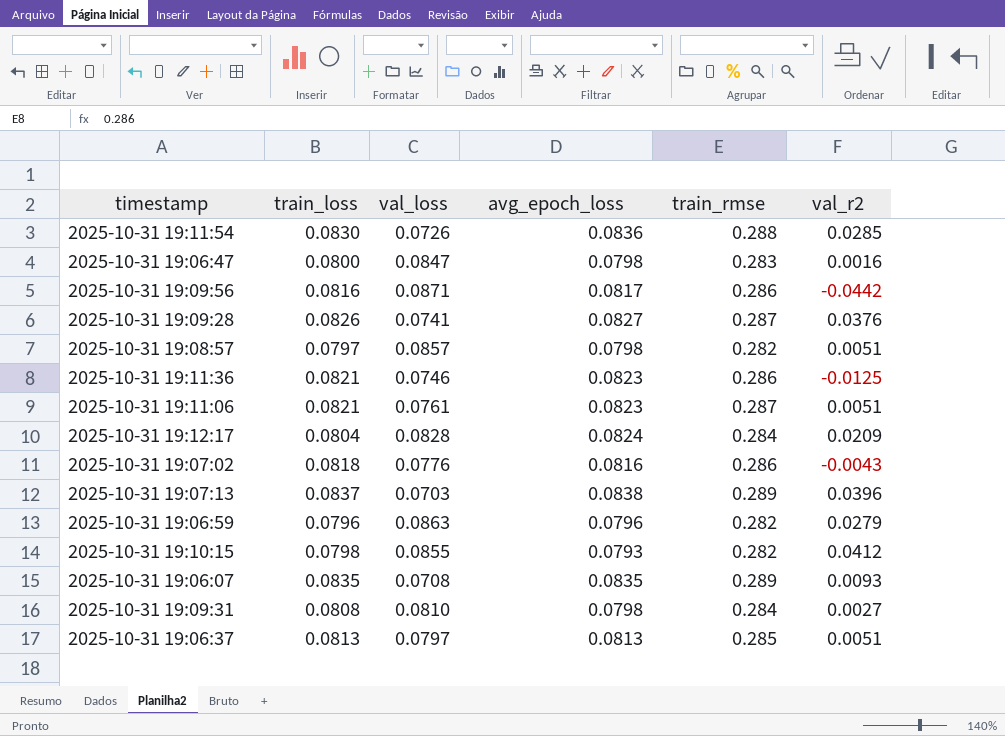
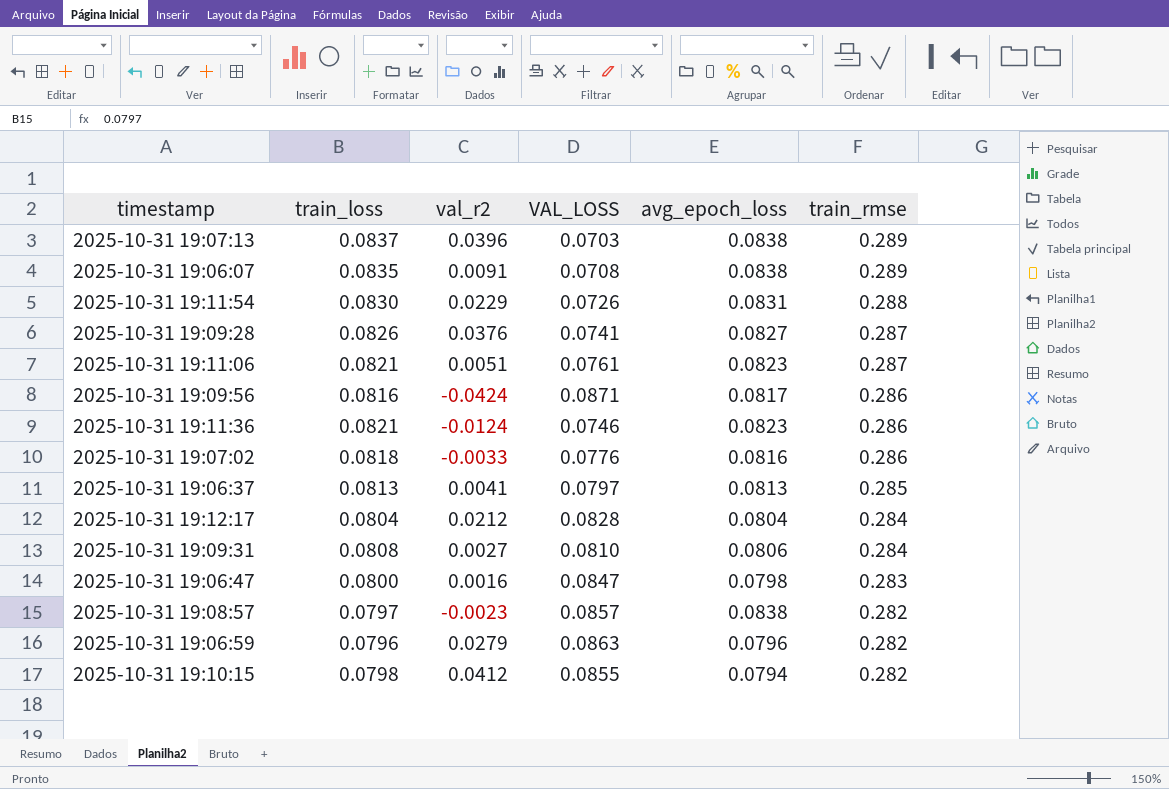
row order: none -> train_rmse descending
column val_r2 | position: 6 -> 3
column name: val_loss -> VAL_LOSS
2025-10-31 19:06:07 | val_r2: 0.0093 -> 0.0091
2025-10-31 19:06:07 | avg_epoch_loss: 0.0835 -> 0.0838
2025-10-31 19:11:54 | val_r2: 0.0285 -> 0.0229
2025-10-31 19:11:54 | avg_epoch_loss: 0.0836 -> 0.0831
2025-10-31 19:09:56 | val_r2: -0.0442 -> -0.0424
2025-10-31 19:11:36 | val_r2: -0.0125 -> -0.0124
2025-10-31 19:07:02 | val_r2: -0.0043 -> -0.0033
2025-10-31 19:06:37 | val_r2: 0.0051 -> 0.0041
2025-10-31 19:12:17 | val_r2: 0.0209 -> 0.0212
2025-10-31 19:12:17 | avg_epoch_loss: 0.0824 -> 0.0804
2025-10-31 19:09:31 | avg_epoch_loss: 0.0798 -> 0.0806
2025-10-31 19:08:57 | val_r2: 0.0051 -> -0.0023
2025-10-31 19:08:57 | avg_epoch_loss: 0.0798 -> 0.0838
2025-10-31 19:10:15 | avg_epoch_loss: 0.0793 -> 0.0794

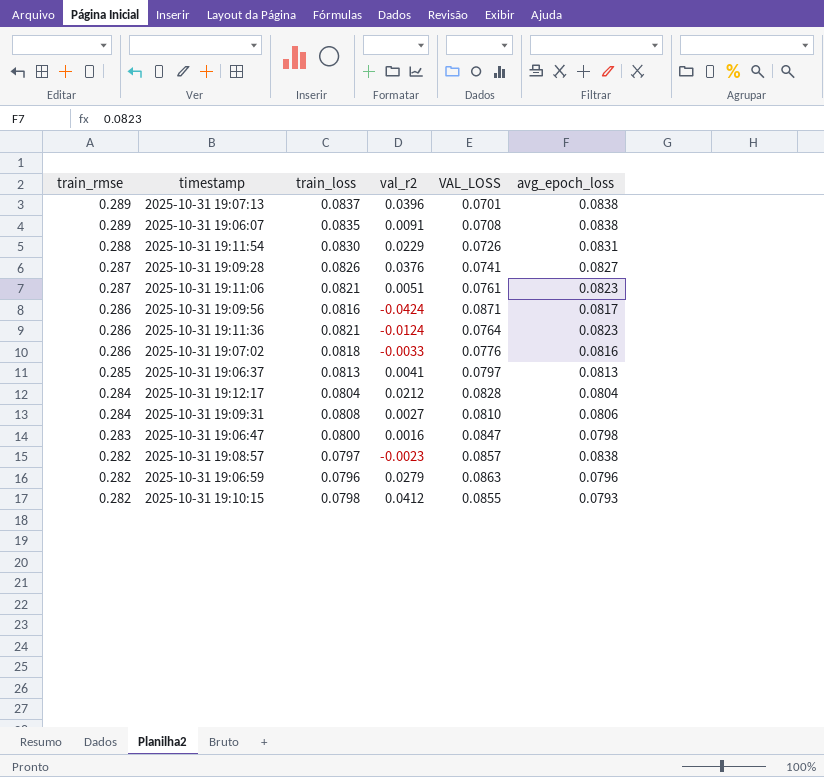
column train_rmse | position: 6 -> 1
2025-10-31 19:07:13 | VAL_LOSS: 0.0703 -> 0.0701
2025-10-31 19:11:36 | VAL_LOSS: 0.0746 -> 0.0764
2025-10-31 19:10:15 | avg_epoch_loss: 0.0794 -> 0.0793

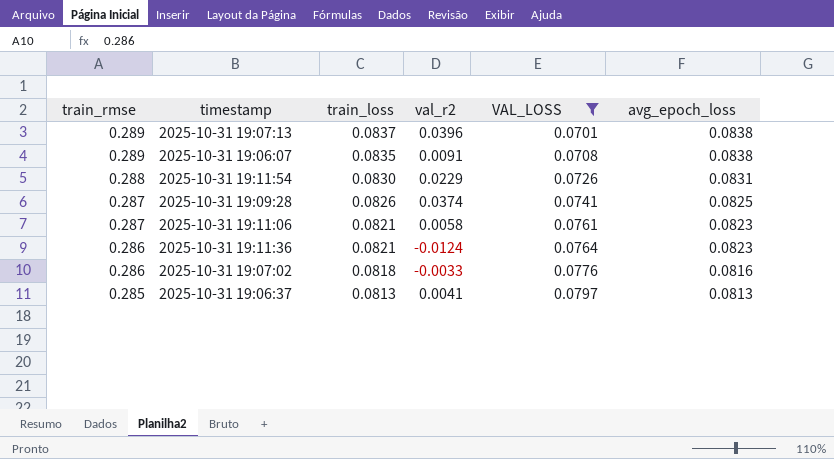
filter: none -> VAL_LOSS <= 0.0797
2025-10-31 19:09:28 | val_r2: 0.0376 -> 0.0374
2025-10-31 19:09:28 | avg_epoch_loss: 0.0827 -> 0.0825
2025-10-31 19:11:06 | val_r2: 0.0051 -> 0.0058

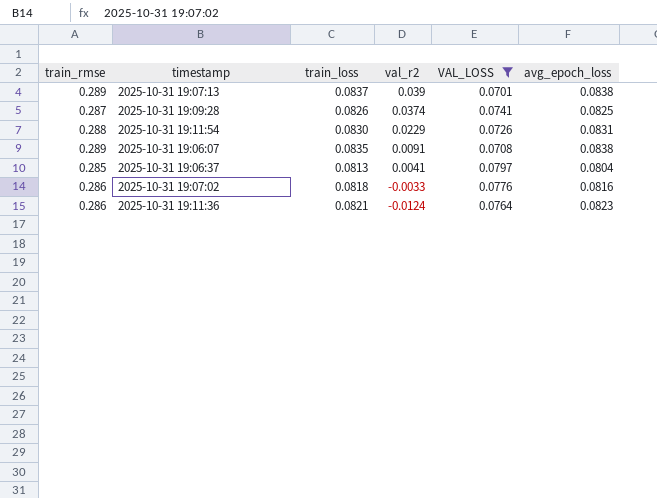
row order: train_rmse descending -> val_r2 descending
row 2025-10-31 19:11:06: 0.287 | 0.0821 | 0.0058 | 0.0761 | 0.0823 -> none
2025-10-31 19:07:13 | val_r2: 0.0396 -> 0.039
2025-10-31 19:06:37 | avg_epoch_loss: 0.0813 -> 0.0804

